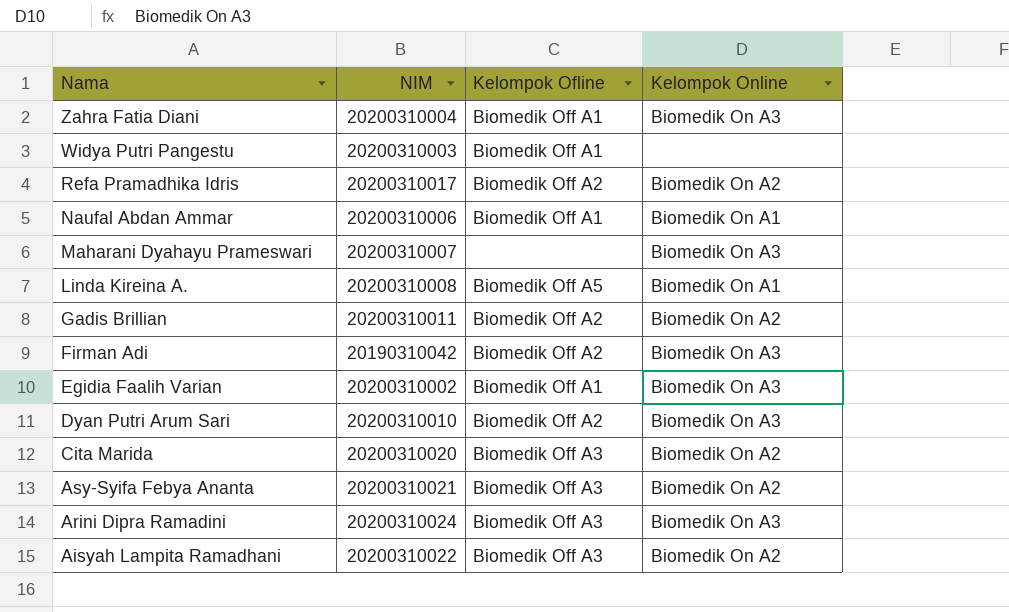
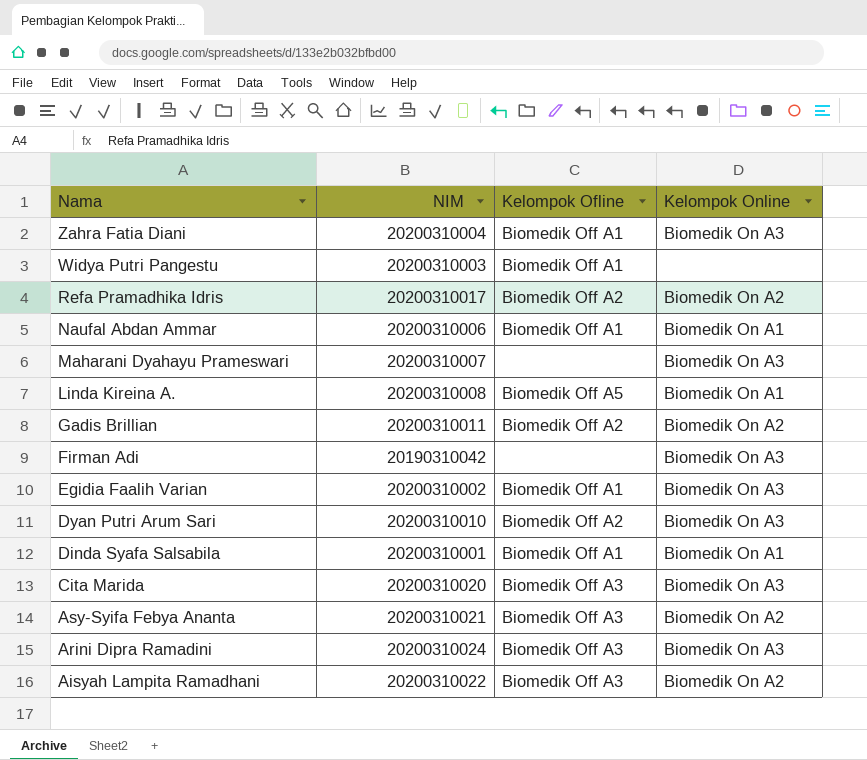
Firman Adi | Kelompok Ofline: Biomedik Off A2 -> none
row Dinda Syafa Salsabila: none -> 20200310001 | Biomedik Off A1 | Biomedik On A1
Cita Marida | Kelompok Online: Biomedik On A2 -> Biomedik On A3

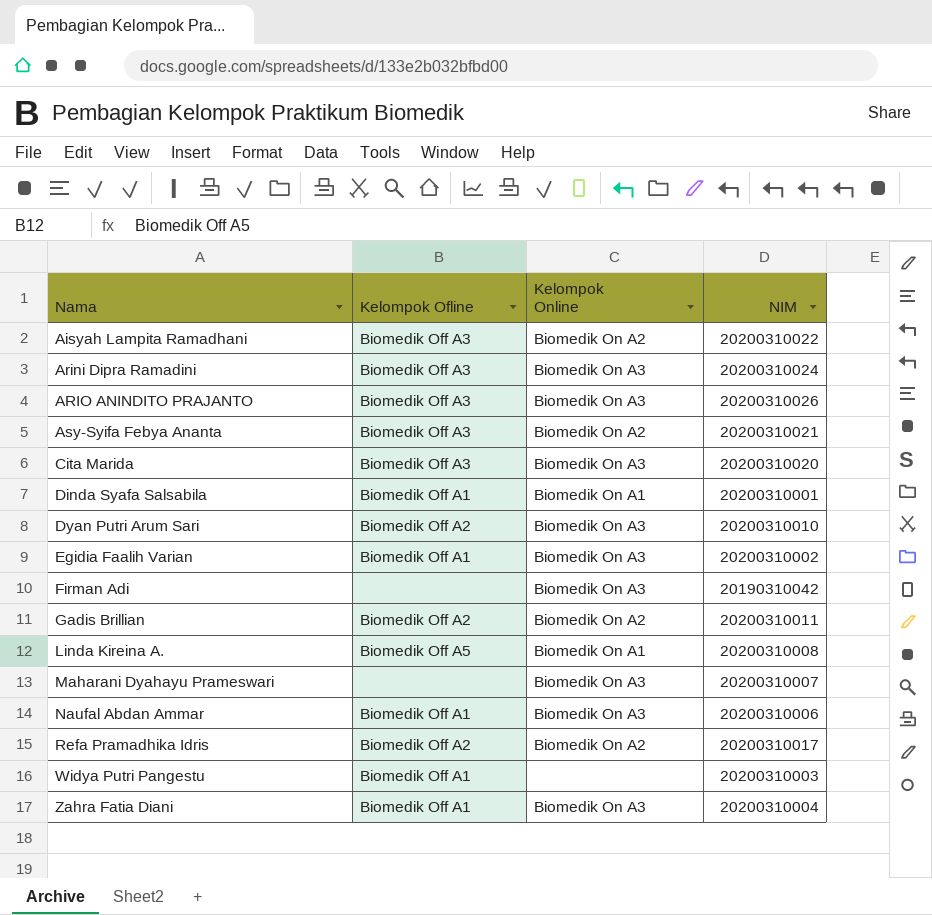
row order: Nama descending -> Nama ascending
column NIM | position: 2 -> 4
row ARIO ANINDITO PRAJANTO: none -> Biomedik Off A3 | Biomedik On A3 | 20200310026
Naufal Abdan Ammar | Kelompok Online: Biomedik On A1 -> Biomedik On A3

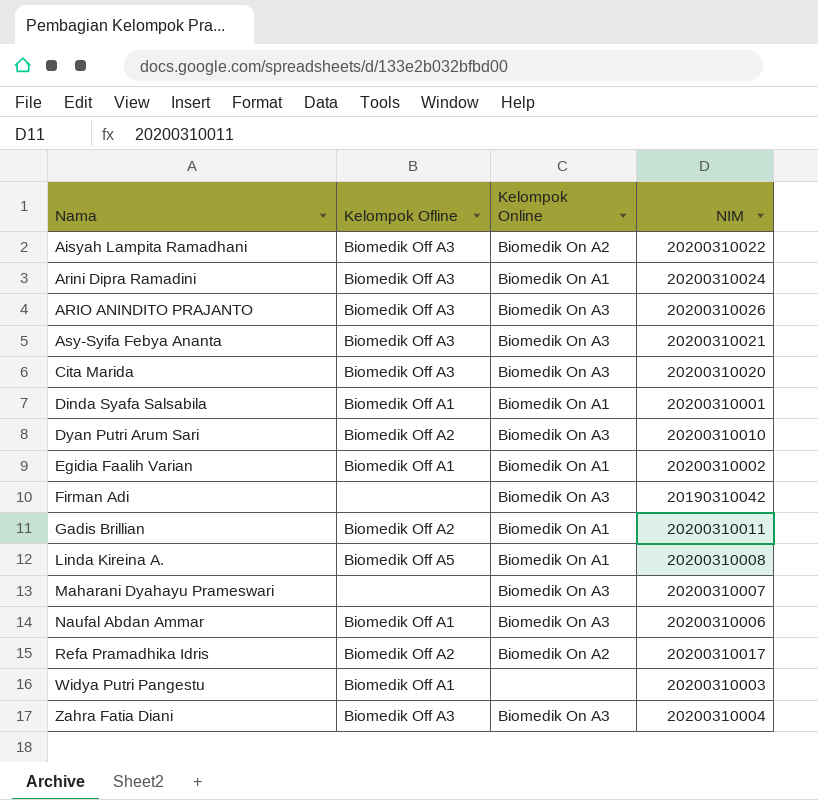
Arini Dipra Ramadini | Kelompok Online: Biomedik On A3 -> Biomedik On A1
Asy-Syifa Febya Ananta | Kelompok Online: Biomedik On A2 -> Biomedik On A3
Egidia Faalih Varian | Kelompok Online: Biomedik On A3 -> Biomedik On A1
Gadis Brillian | Kelompok Online: Biomedik On A2 -> Biomedik On A1
Zahra Fatia Diani | Kelompok Ofline: Biomedik Off A1 -> Biomedik Off A3

